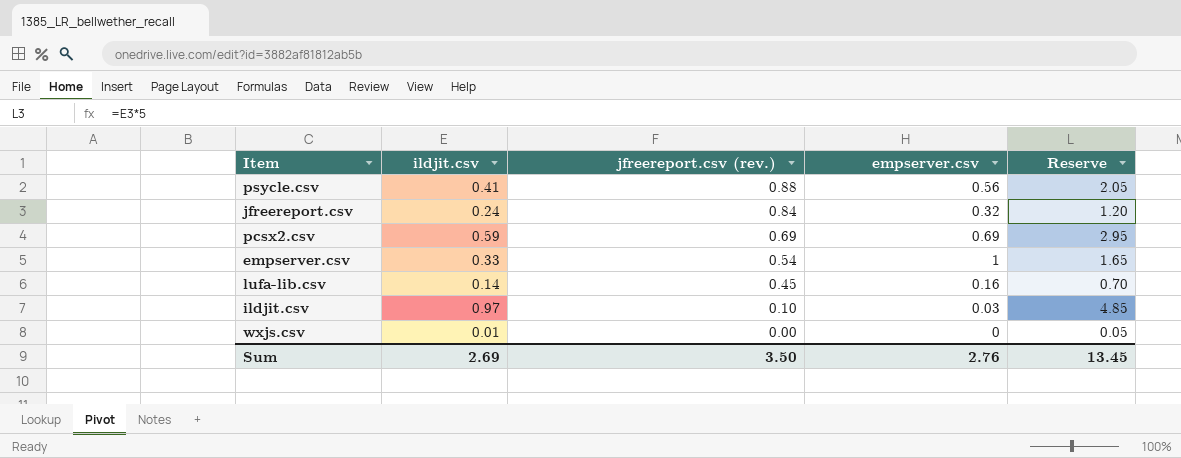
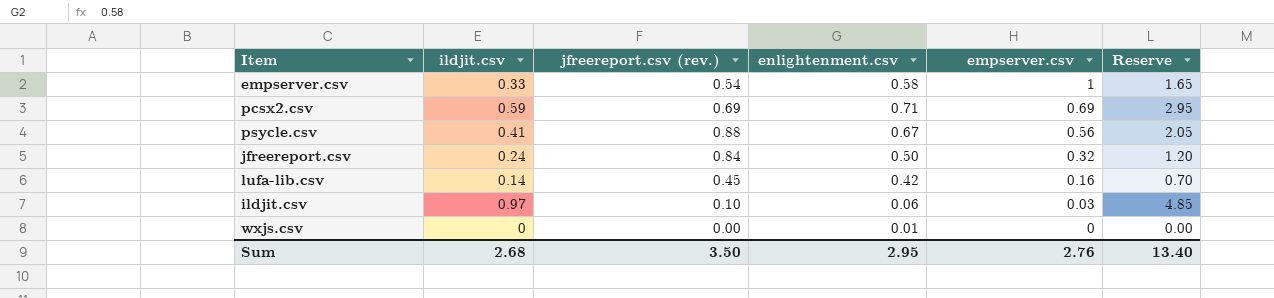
row order: jfreereport.csv (rev.) descending -> empserver.csv descending
column enlightenment.csv | position: none -> 4
wxjs.csv | ildjit.csv: 0.01 -> 0
wxjs.csv | Reserve: 0.05 -> 0.00
Sum | ildjit.csv: 2.69 -> 2.68
Sum | Reserve: 13.45 -> 13.40

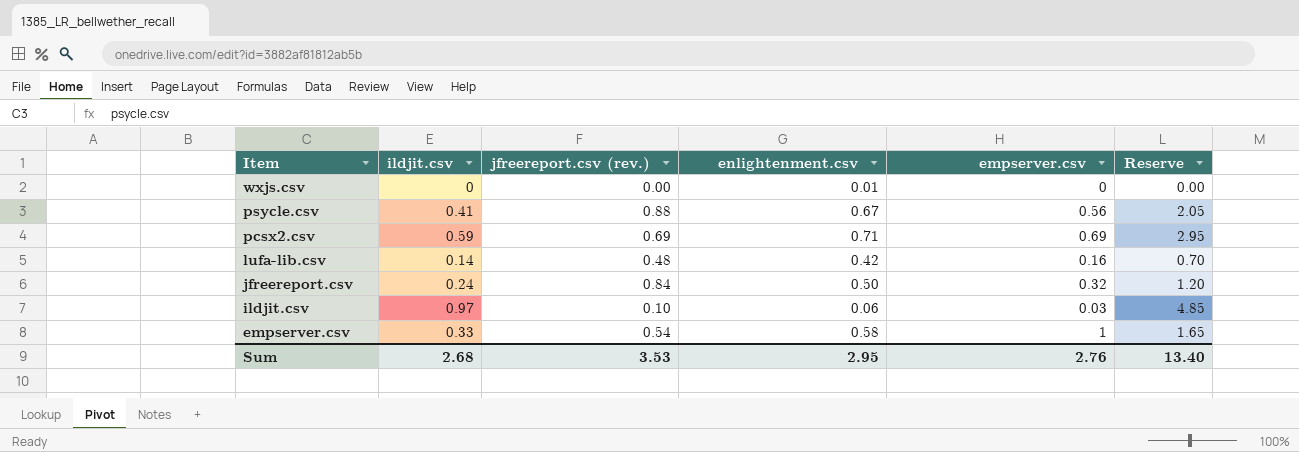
row order: empserver.csv descending -> Item descending
lufa-lib.csv | jfreereport.csv (rev.): 0.45 -> 0.48
Sum | jfreereport.csv (rev.): 3.50 -> 3.53

